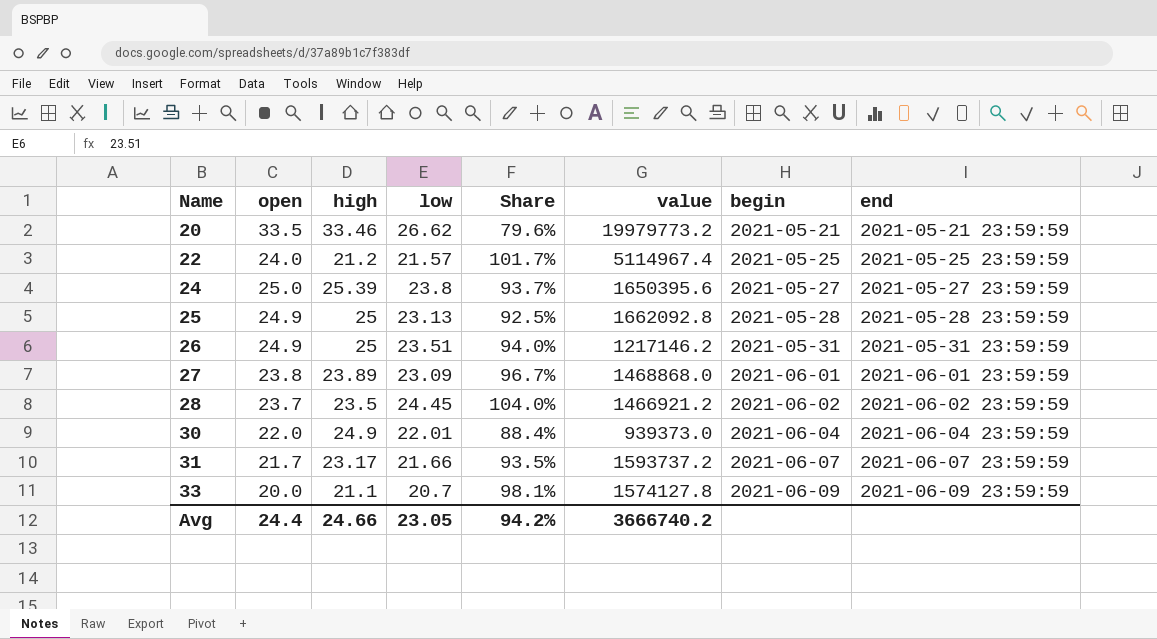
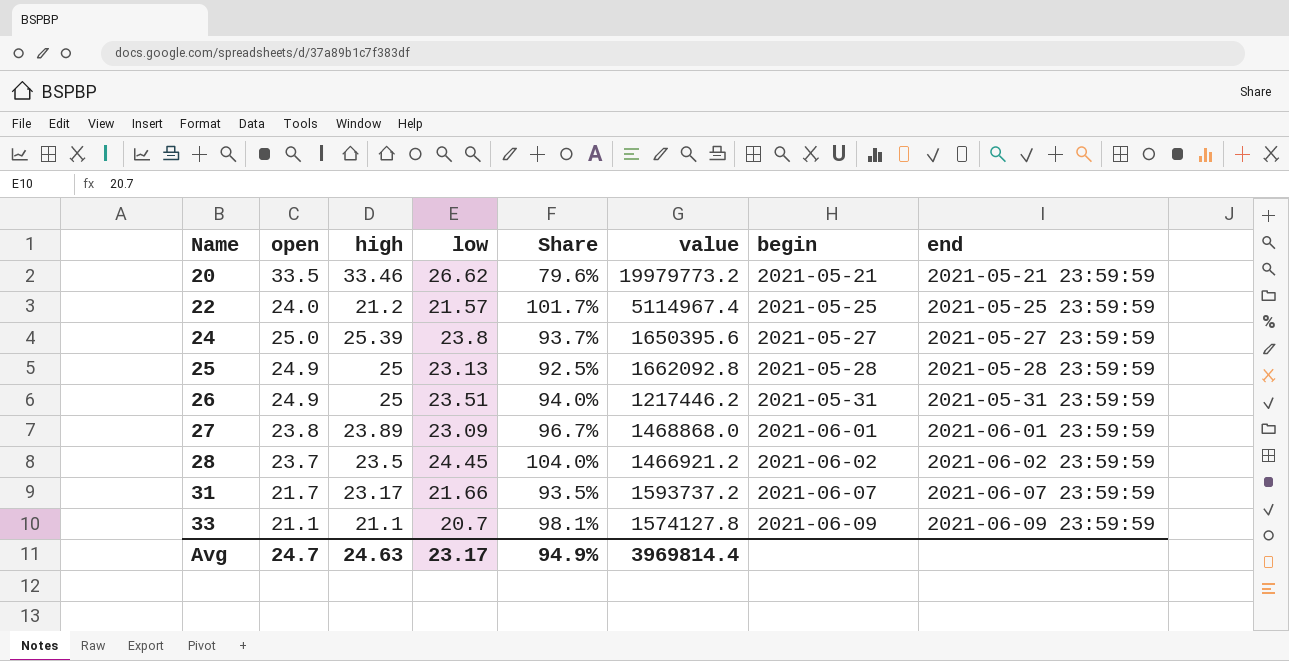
row 30: 22.0 | 24.9 | 22.01 | 88.4% | 939373.0 | 2021-06-04 | 2021-06-04 23:59:59 -> none
26 | value: 1217146.2 -> 1217446.2
33 | open: 20.0 -> 21.1
Avg | open: 24.4 -> 24.7
Avg | high: 24.66 -> 24.63
Avg | low: 23.05 -> 23.17
Avg | Share: 94.2% -> 94.9%
Avg | value: 3666740.2 -> 3969814.4

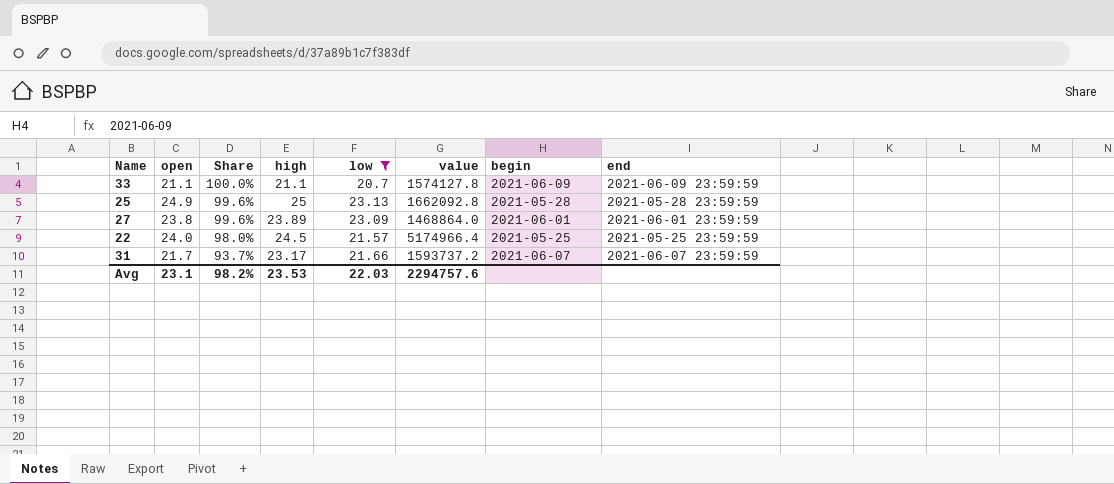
filter: none -> low <= 23.13
row order: Name ascending -> Share descending
column Share | formula: [low] / [high] -> [open] / [high]
column Share | position: 5 -> 3
27 | value: 1468868.0 -> 1468864.0
22 | high: 21.2 -> 24.5
22 | value: 5114967.4 -> 5174966.4
Avg | open: 24.7 -> 23.1
Avg | Share: 94.9% -> 98.2%
Avg | high: 24.63 -> 23.53
Avg | low: 23.17 -> 22.03
Avg | value: 3969814.4 -> 2294757.6

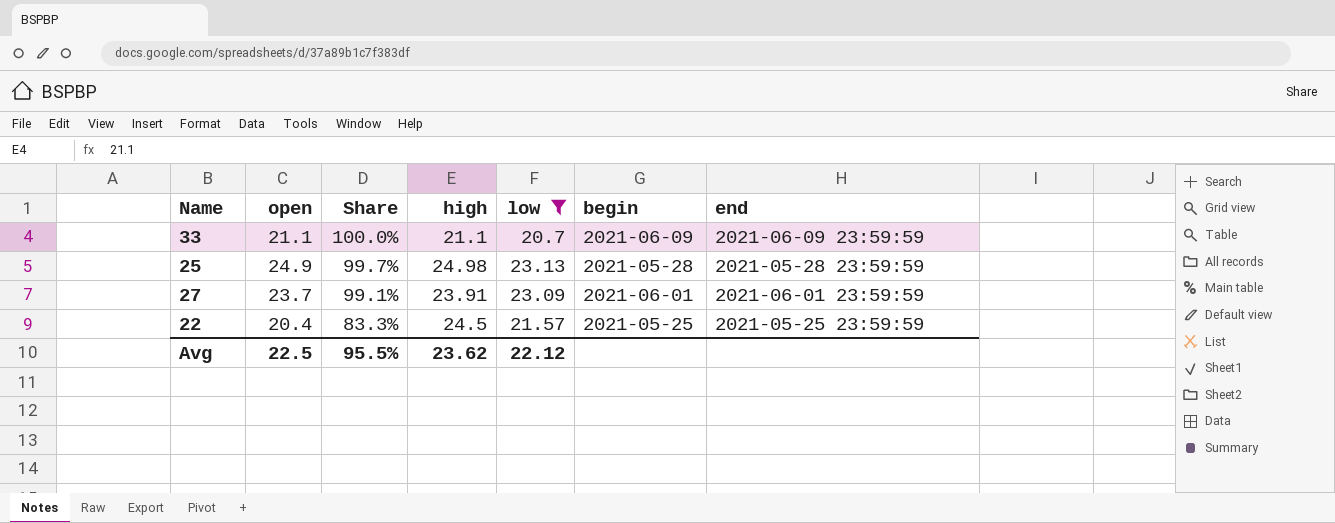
column value | position: 6 -> none
row 31: 21.7 | 93.7% | 23.17 | 21.66 | 1593737.2 | 2021-06-07 | 2021-06-07 23:59:59 -> none
25 | Share: 99.6% -> 99.7%
25 | high: 25 -> 24.98
27 | open: 23.8 -> 23.7
27 | Share: 99.6% -> 99.1%
27 | high: 23.89 -> 23.91
22 | open: 24.0 -> 20.4
22 | Share: 98.0% -> 83.3%
Avg | open: 23.1 -> 22.5
Avg | Share: 98.2% -> 95.5%
Avg | high: 23.53 -> 23.62
Avg | low: 22.03 -> 22.12

